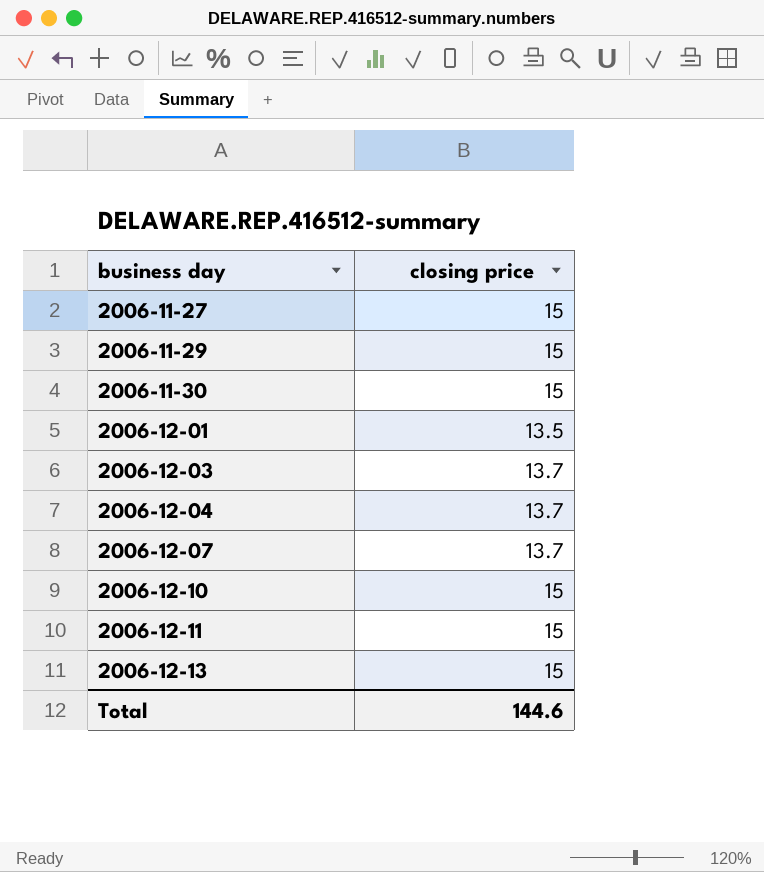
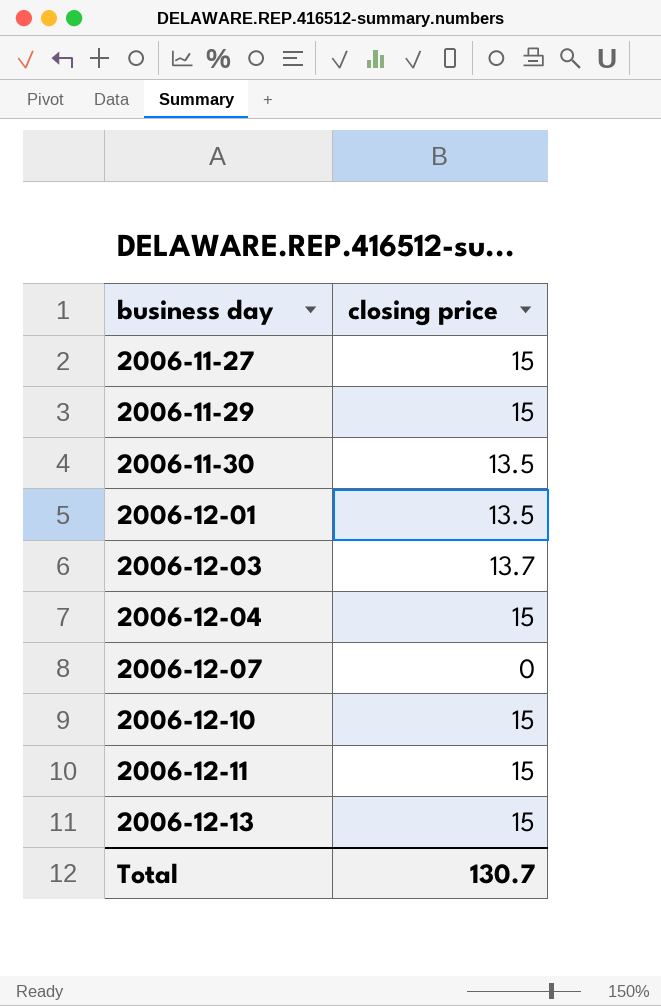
2006-11-30 | closing price: 15 -> 13.5
2006-12-04 | closing price: 13.7 -> 15
2006-12-07 | closing price: 13.7 -> 0
Total | closing price: 144.6 -> 130.7

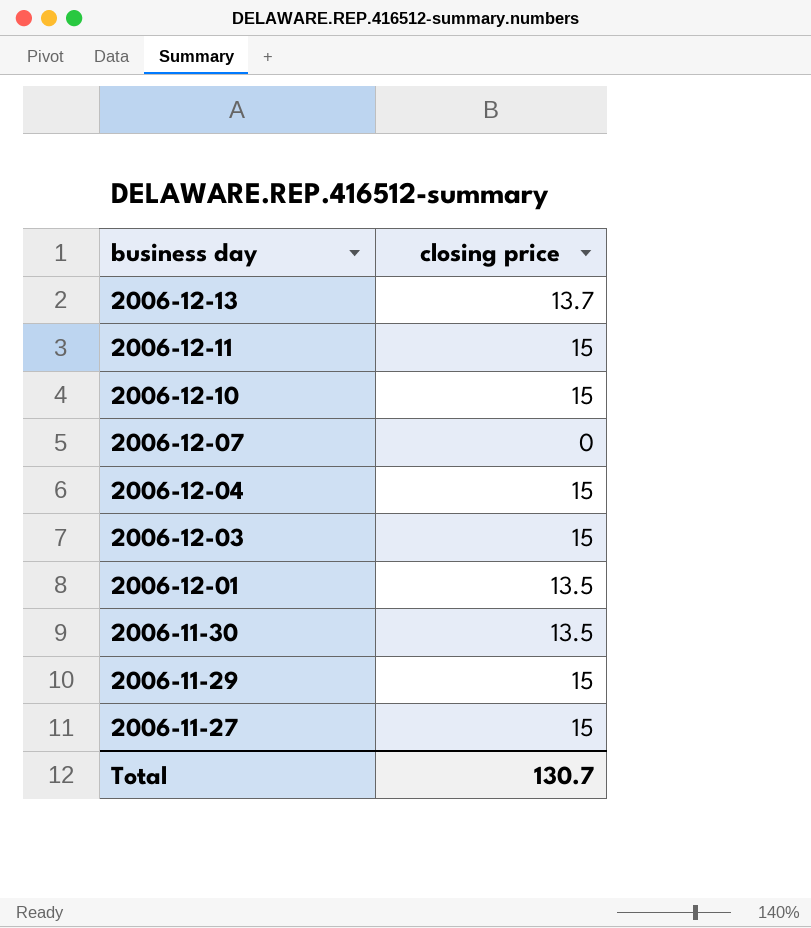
row order: business day ascending -> business day descending
2006-12-13 | closing price: 15 -> 13.7
2006-12-03 | closing price: 13.7 -> 15

